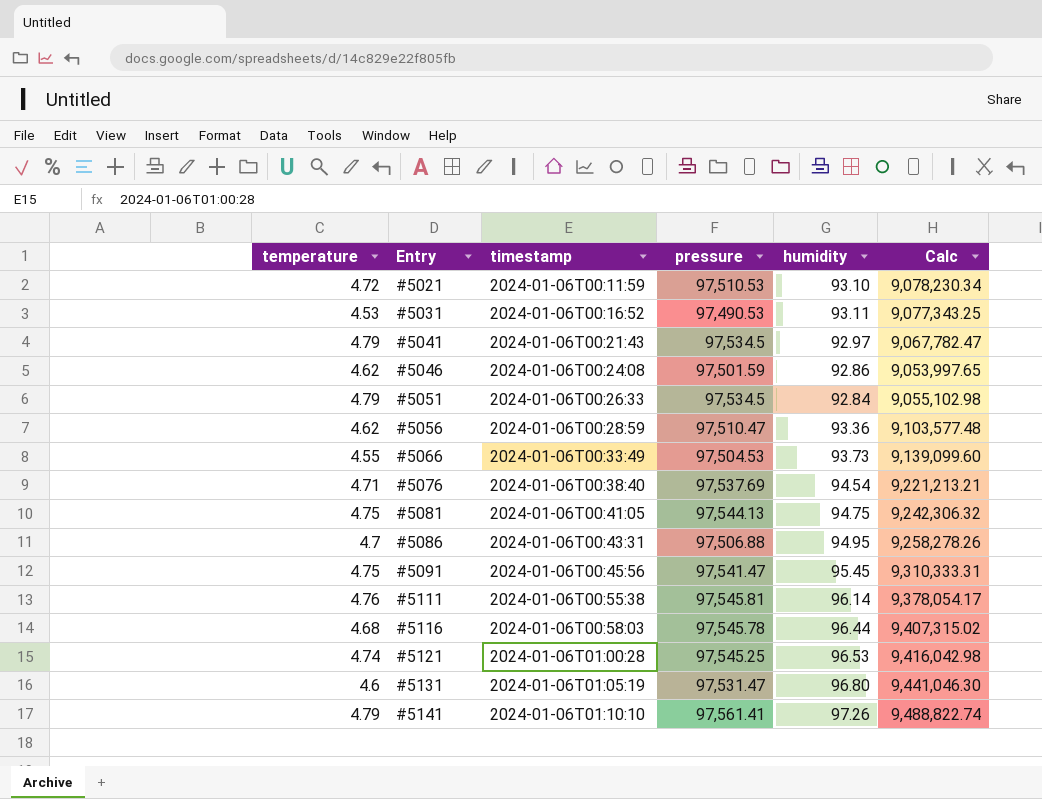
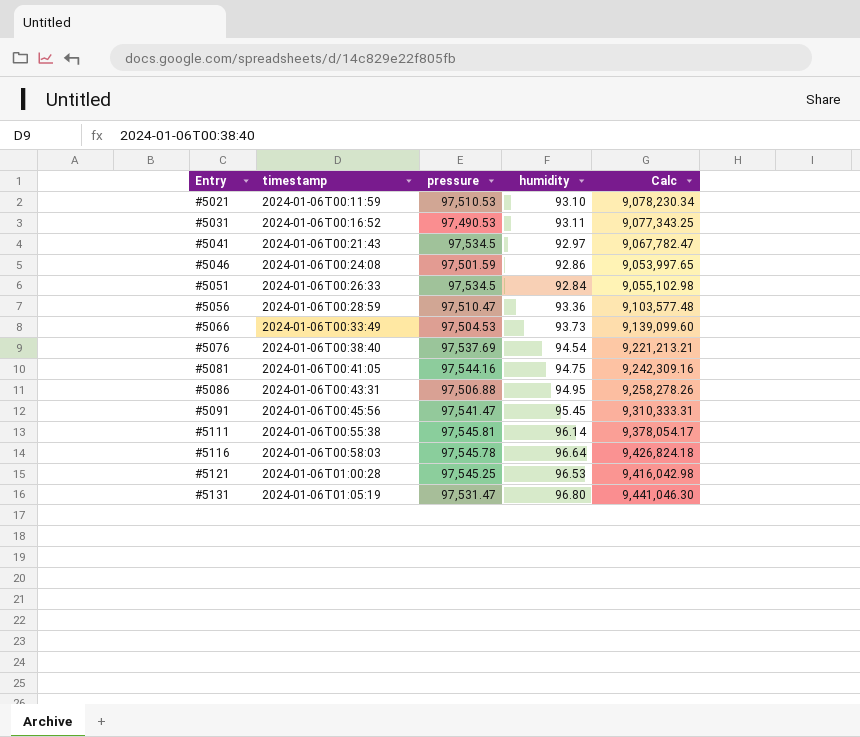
column temperature | position: 1 -> none
row #5141: 4.79 | 2024-01-06T01:10:10 | 97,561.41 | 97.26 | 9,488,822.74 -> none
#5081 | pressure: 97,544.13 -> 97,544.16
#5081 | Calc: 9,242,306.32 -> 9,242,309.16
#5116 | humidity: 96.44 -> 96.64
#5116 | Calc: 9,407,315.02 -> 9,426,824.18

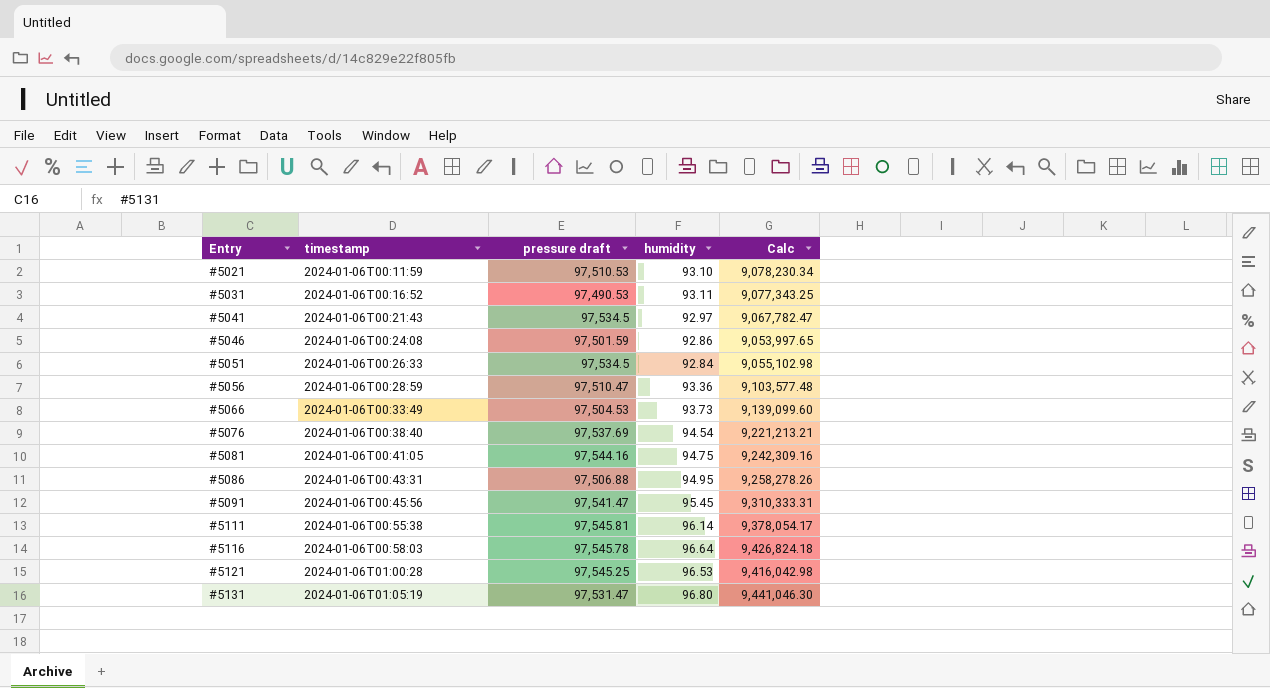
column name: pressure -> pressure draft

